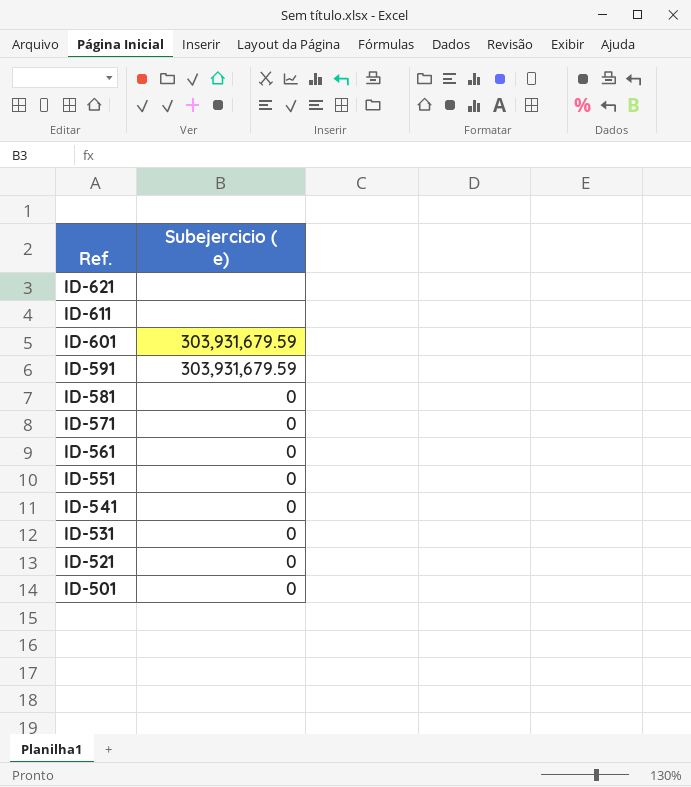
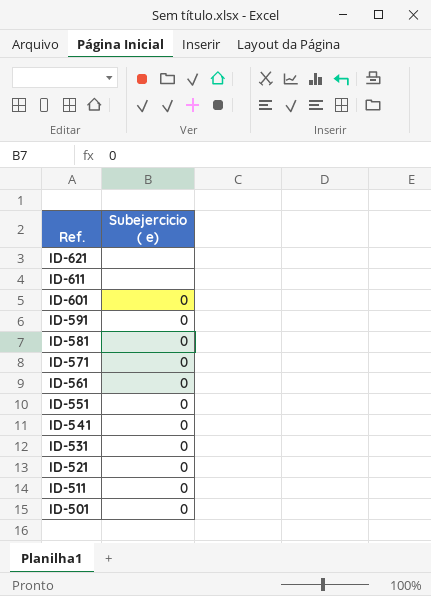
ID-601 | Subejercicio ( e): 303,931,679.59 -> 0
ID-591 | Subejercicio ( e): 303,931,679.59 -> 0
row ID-511: none -> 0

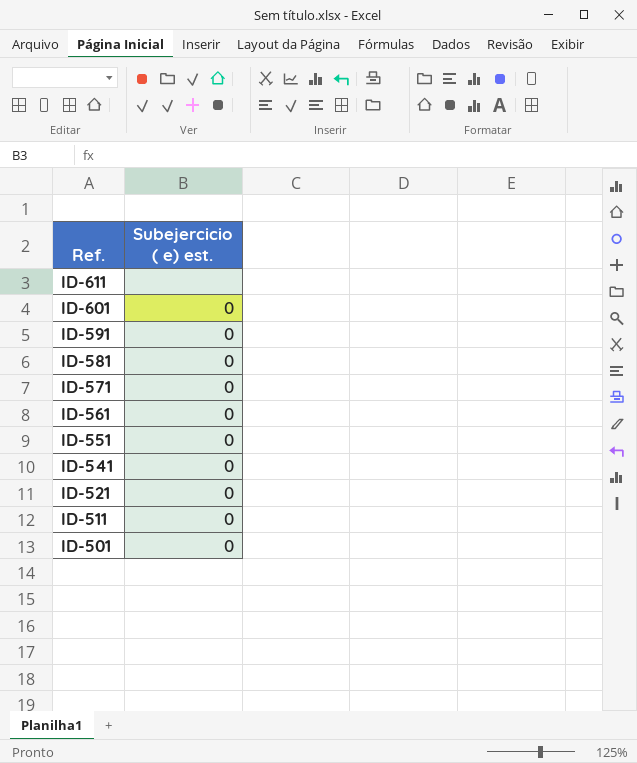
column name: Subejercicio ( e) -> Subejercicio ( e) est.
row ID-621: none -> none
row ID-531: 0 -> none

